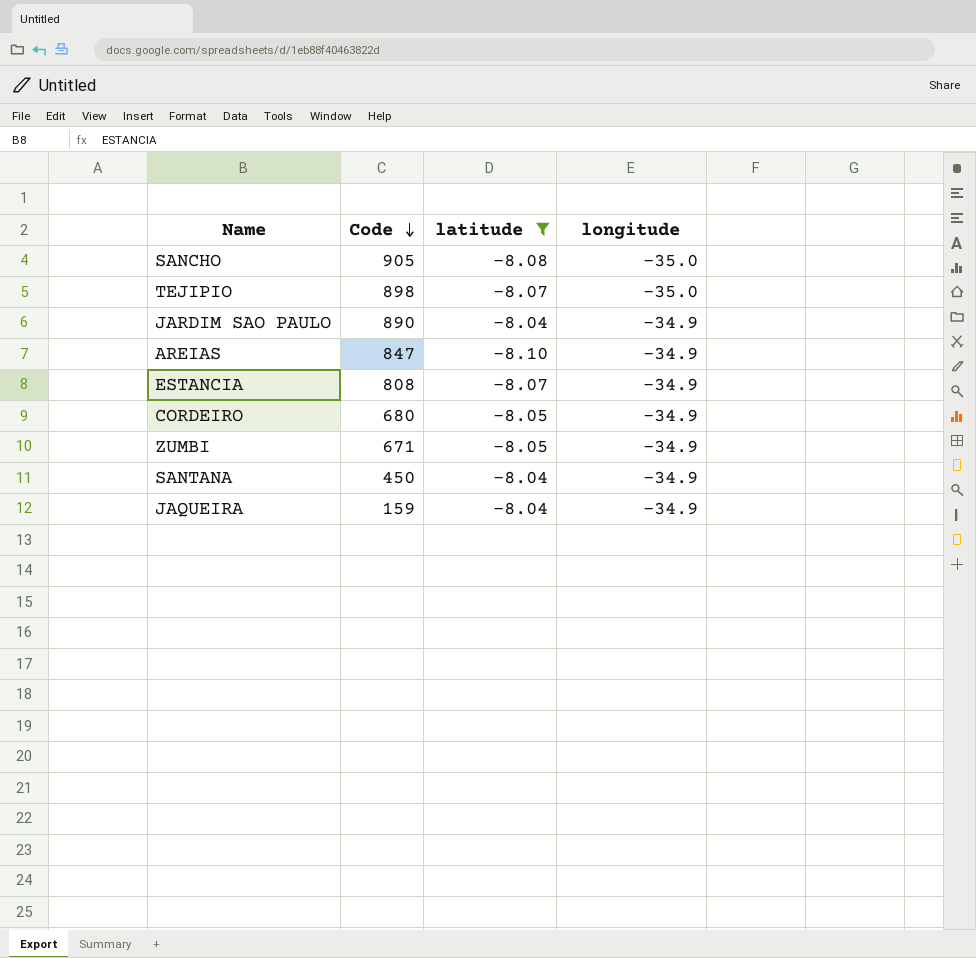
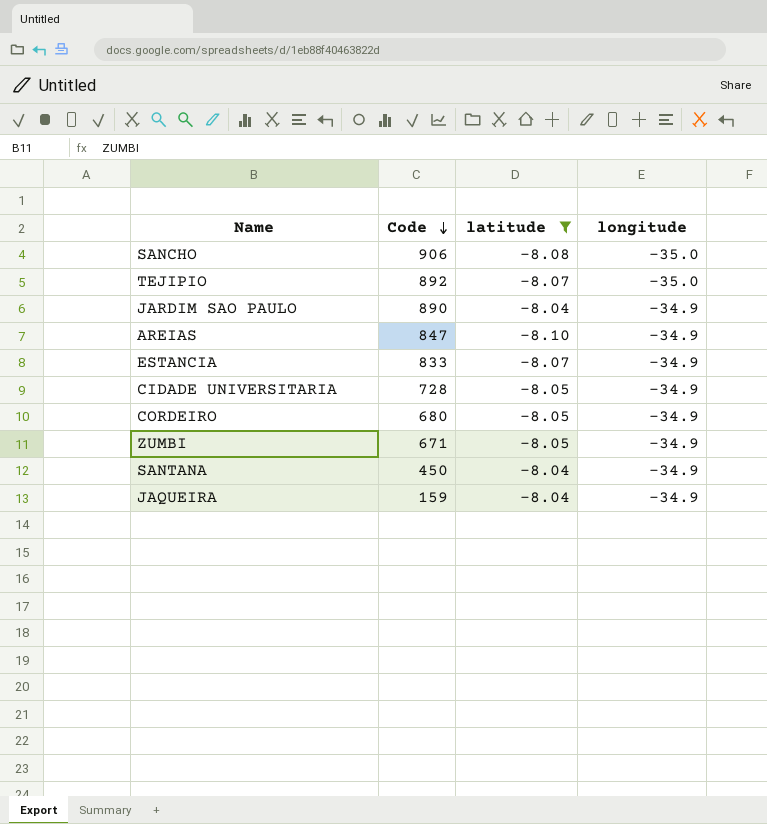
SANCHO | Code: 905 -> 906
TEJIPIO | Code: 898 -> 892
ESTANCIA | Code: 808 -> 833
row CIDADE UNIVERSITARIA: none -> 728 | -8.05 | -34.9

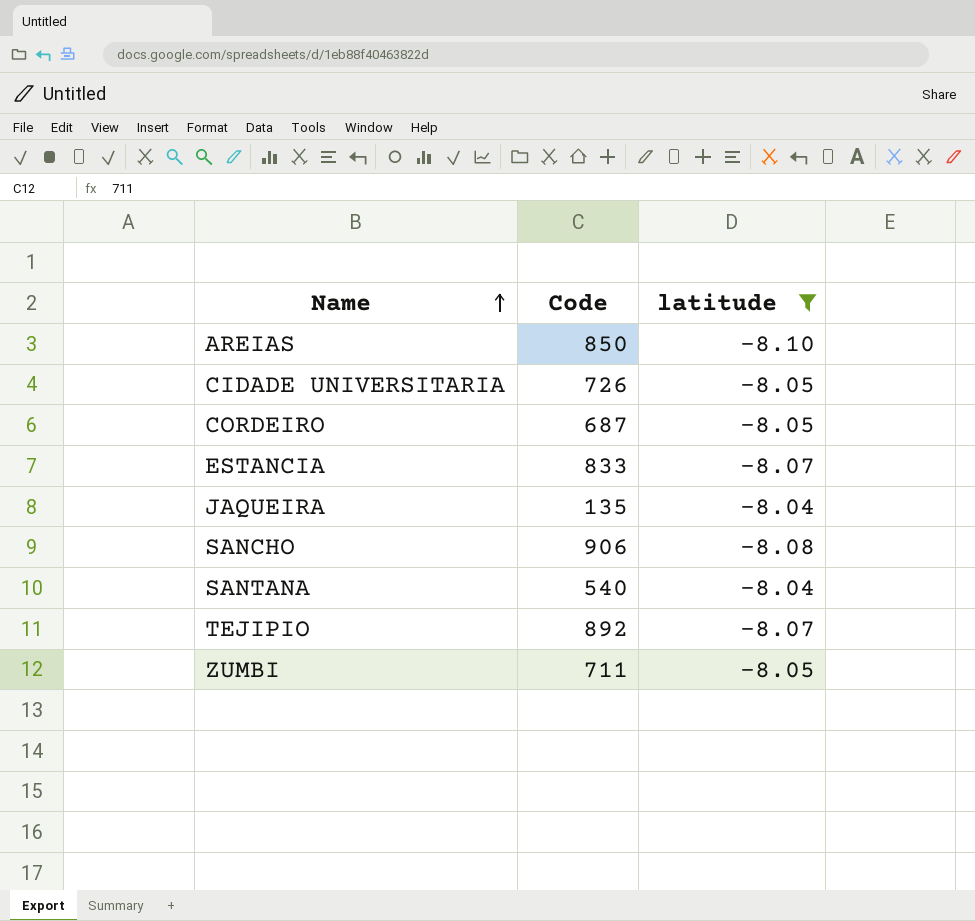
row order: Code descending -> Name ascending
column longitude | position: 4 -> none
row JARDIM SAO PAULO: 890 | -8.04 | -34.9 -> none
AREIAS | Code: 847 -> 850
CIDADE UNIVERSITARIA | Code: 728 -> 726
CORDEIRO | Code: 680 -> 687
JAQUEIRA | Code: 159 -> 135
SANTANA | Code: 450 -> 540
ZUMBI | Code: 671 -> 711

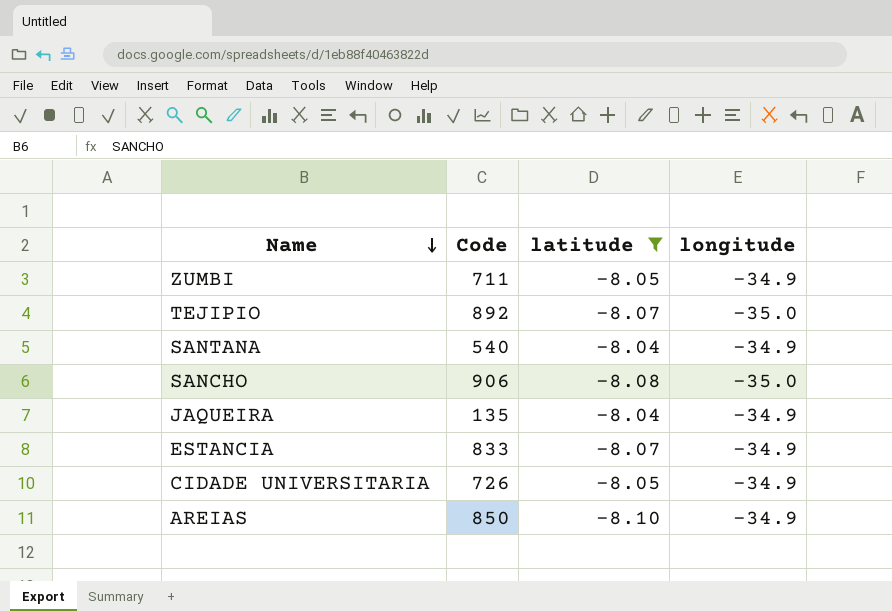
row order: Name ascending -> Name descending
column longitude | position: none -> 4
row CORDEIRO: 687 | -8.05 -> none

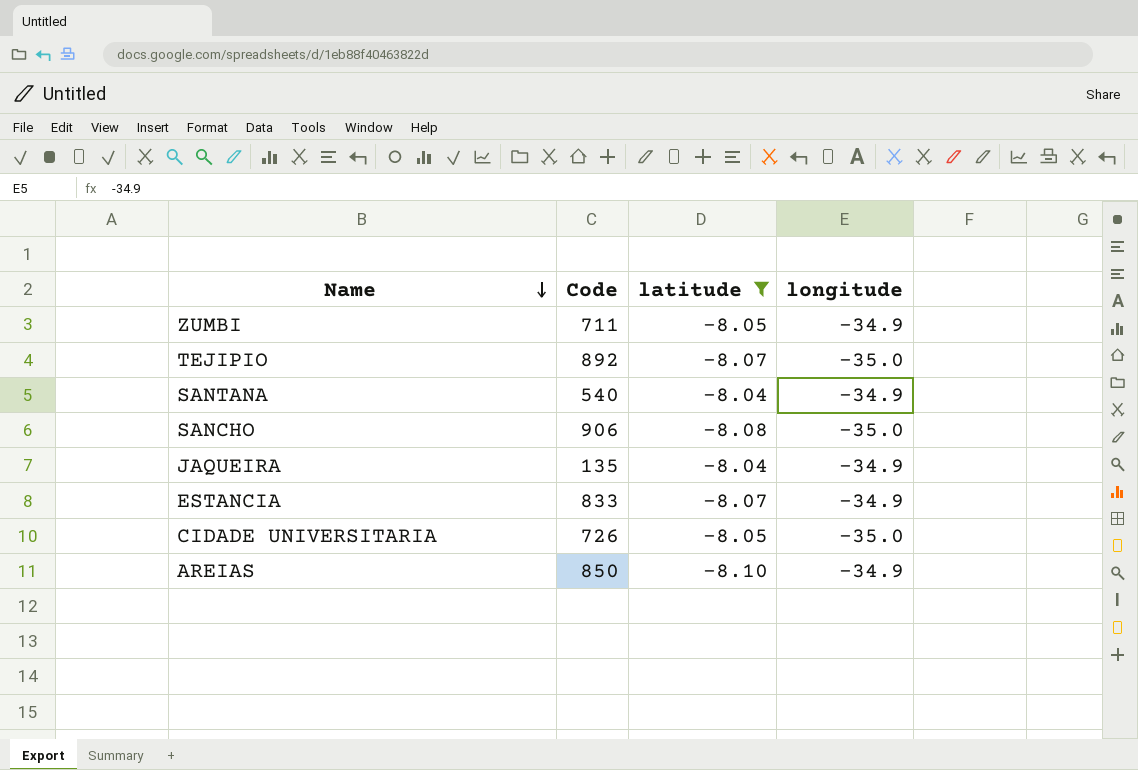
CIDADE UNIVERSITARIA | longitude: -34.9 -> -35.0

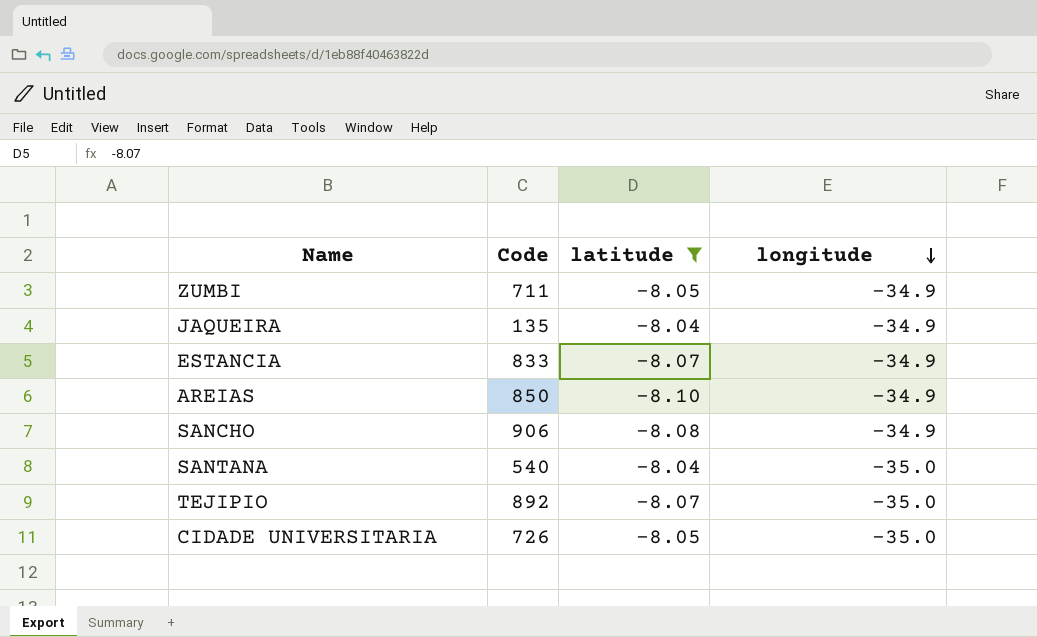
row order: Name descending -> longitude descending
SANCHO | longitude: -35.0 -> -34.9
SANTANA | longitude: -34.9 -> -35.0

